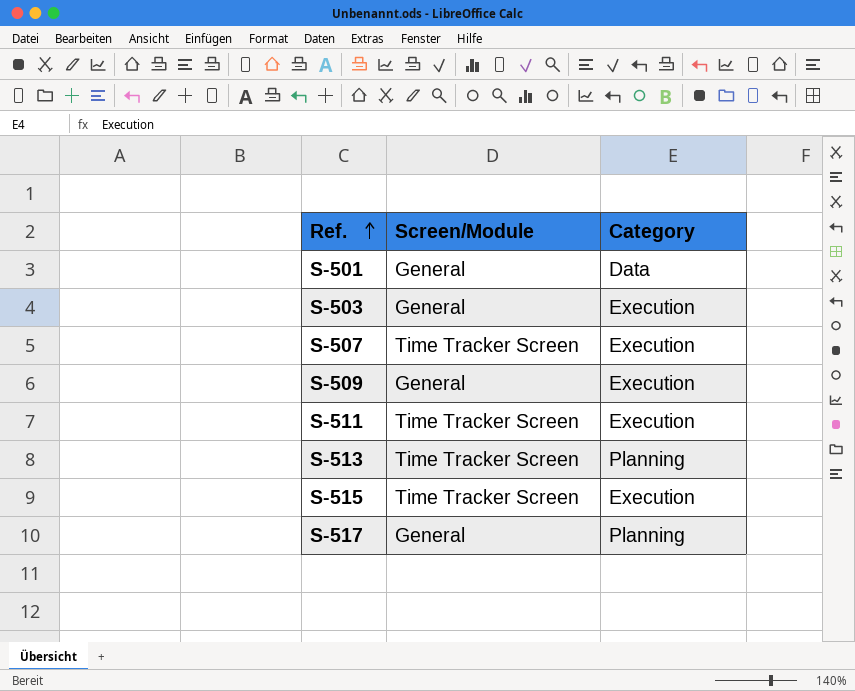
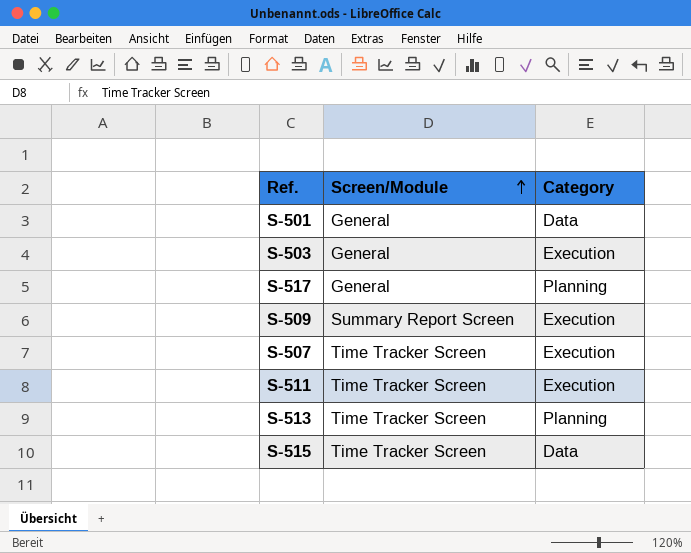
row order: Ref. ascending -> Screen/Module ascending
S-509 | Screen/Module: General -> Summary Report Screen
S-515 | Category: Execution -> Data

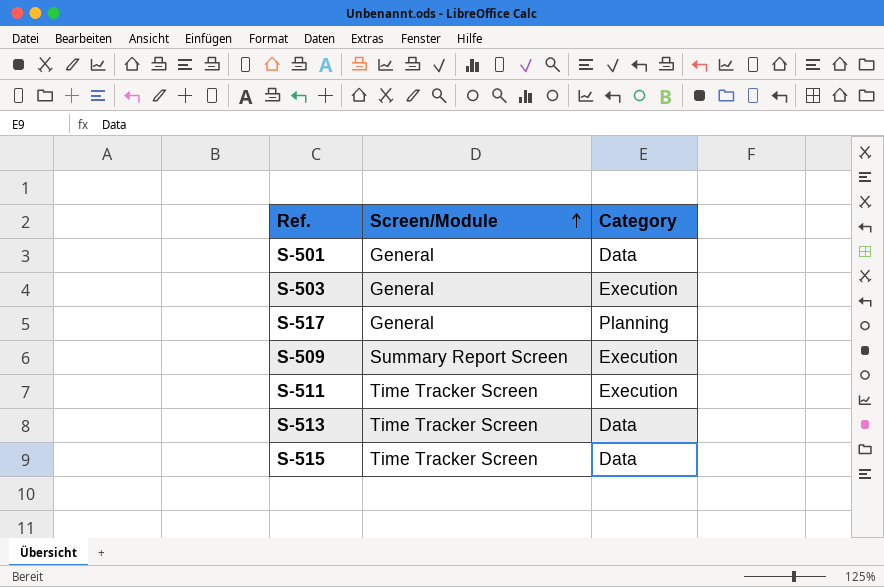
row S-507: Time Tracker Screen | Execution -> none
S-513 | Category: Planning -> Data

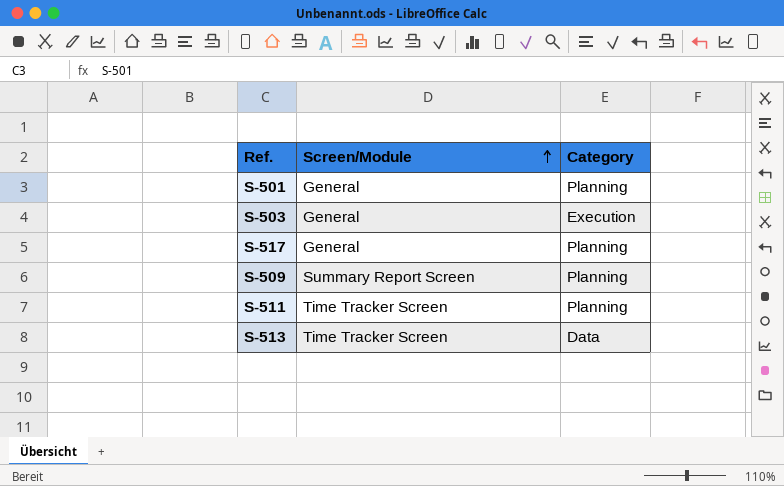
row S-515: Time Tracker Screen | Data -> none
S-501 | Category: Data -> Planning
S-509 | Category: Execution -> Planning
S-511 | Category: Execution -> Planning

